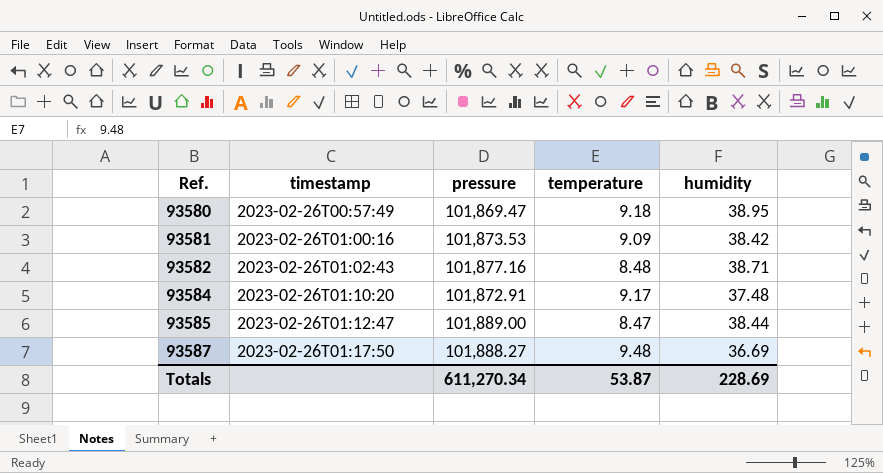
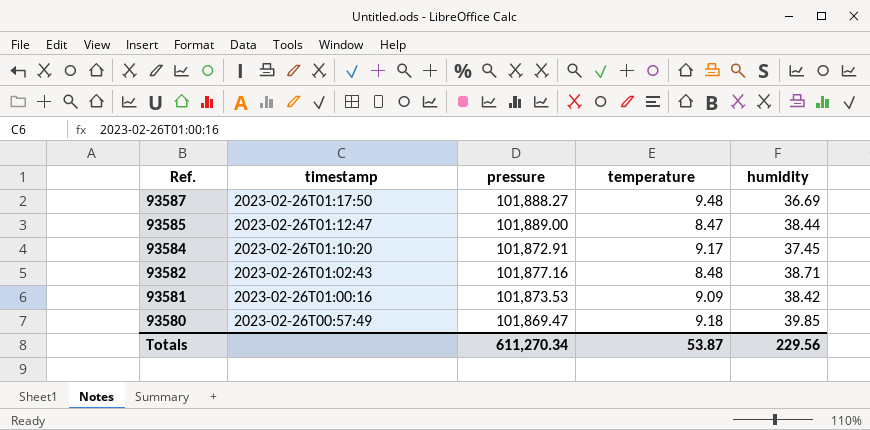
row order: Ref. ascending -> Ref. descending
93584 | humidity: 37.48 -> 37.45
93580 | humidity: 38.95 -> 39.85
Totals | humidity: 228.69 -> 229.56

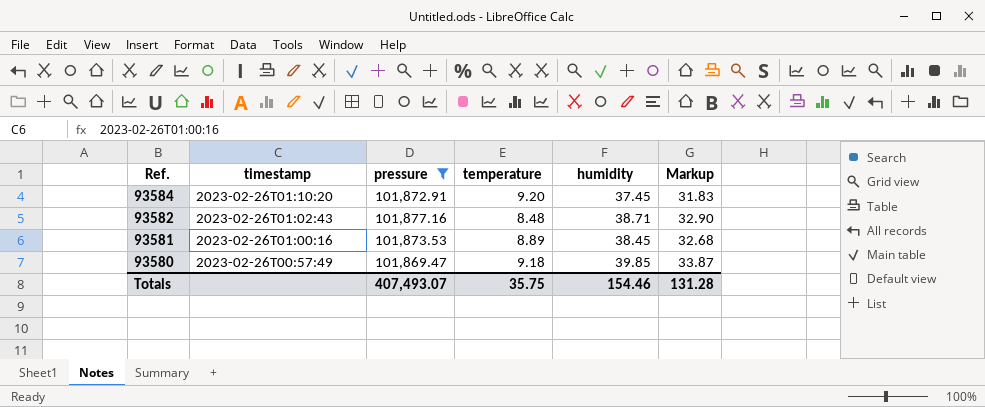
filter: none -> pressure <= 101,877.16
column Markup | formula: none -> [humidity] * 0.85
93584 | temperature: 9.17 -> 9.20
93581 | temperature: 9.09 -> 8.89
93581 | humidity: 38.42 -> 38.45
Totals | pressure: 611,270.34 -> 407,493.07
Totals | temperature: 53.87 -> 35.75
Totals | humidity: 229.56 -> 154.46

